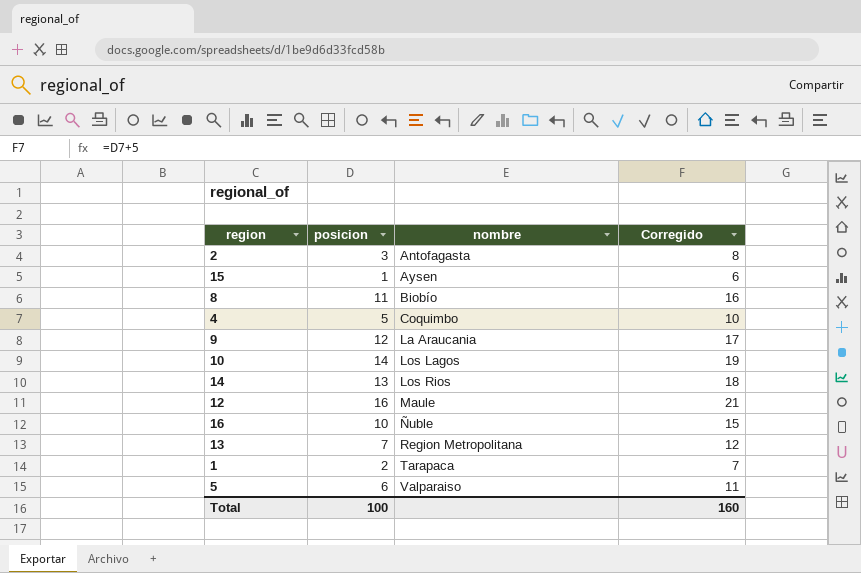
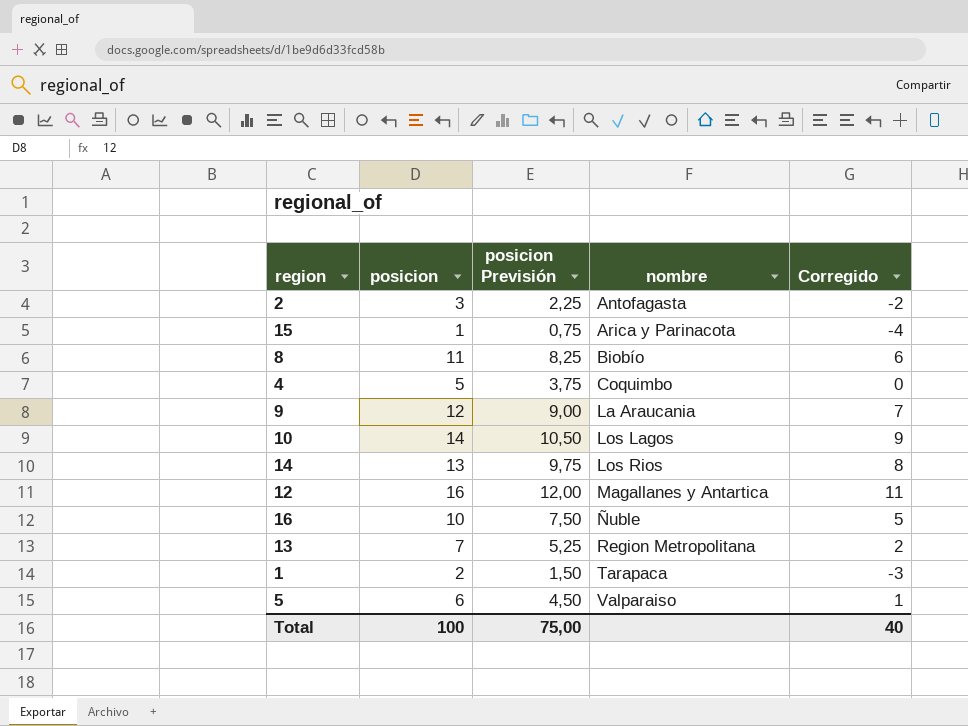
column posicion Previsión | formula: none -> [posicion] * 0,75
column Corregido | formula: [posicion] + 5 -> [posicion] - 5
15 | nombre: Aysen -> Arica y Parinacota
12 | nombre: Maule -> Magallanes y Antartica
Total | Corregido: 160 -> 40

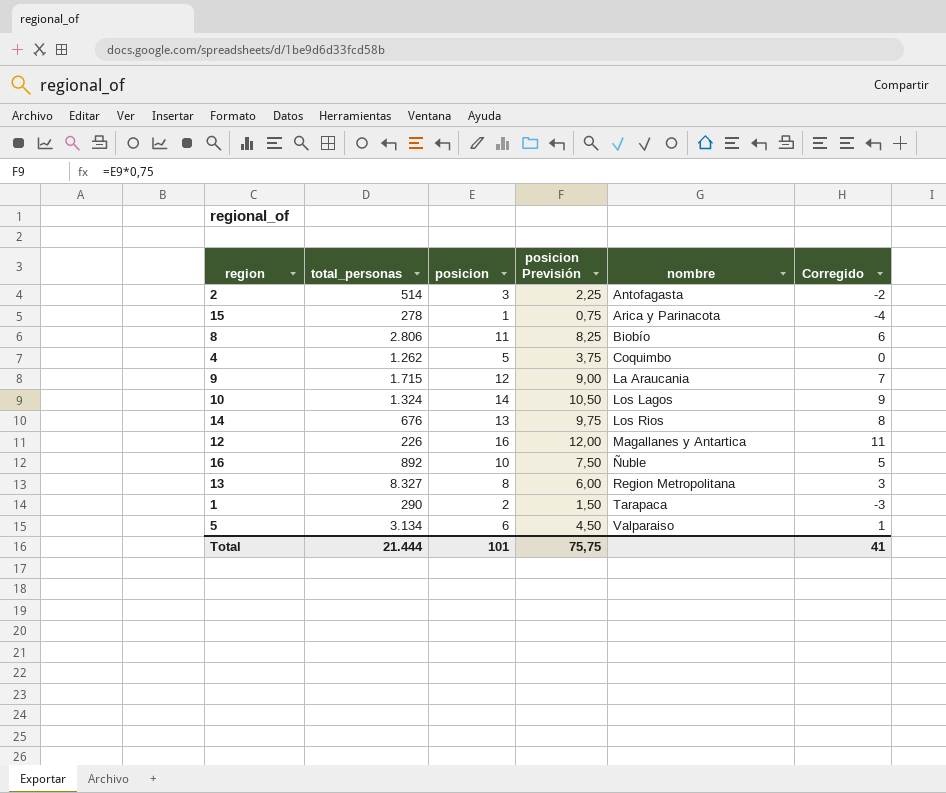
column total_personas | position: none -> 2
13 | posicion: 7 -> 8
13 | posicion Previsión: 5,25 -> 6,00
13 | Corregido: 2 -> 3
Total | posicion: 100 -> 101
Total | posicion Previsión: 75,00 -> 75,75
Total | Corregido: 40 -> 41

